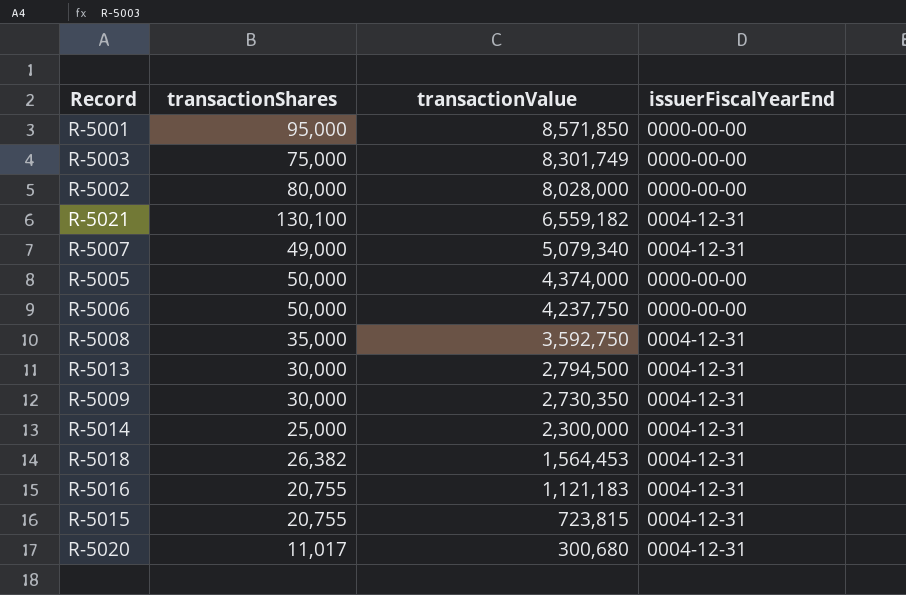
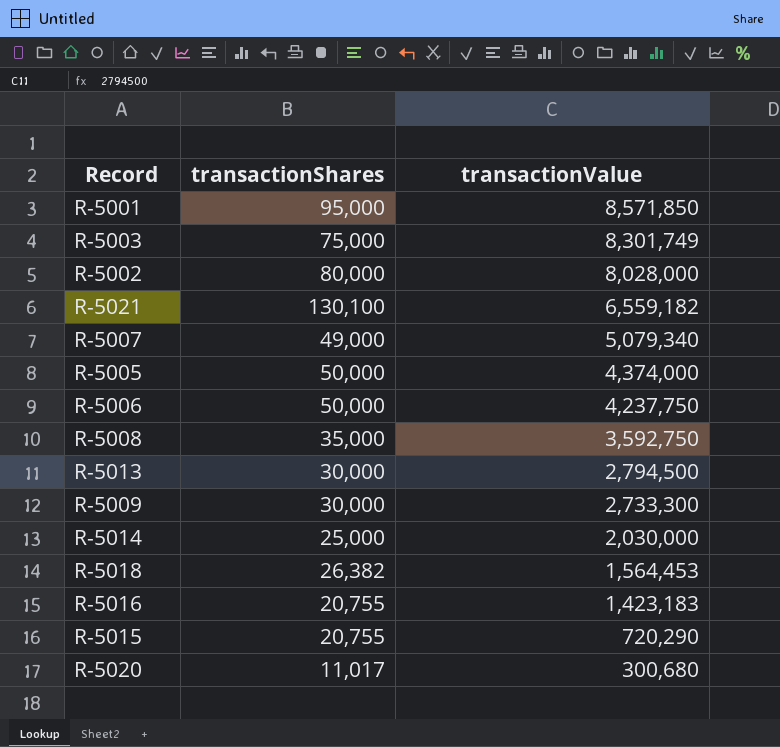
column issuerFiscalYearEnd | position: 4 -> none
R-5009 | transactionValue: 2,730,350 -> 2,733,300
R-5014 | transactionValue: 2,300,000 -> 2,030,000
R-5016 | transactionValue: 1,121,183 -> 1,423,183
R-5015 | transactionValue: 723,815 -> 720,290

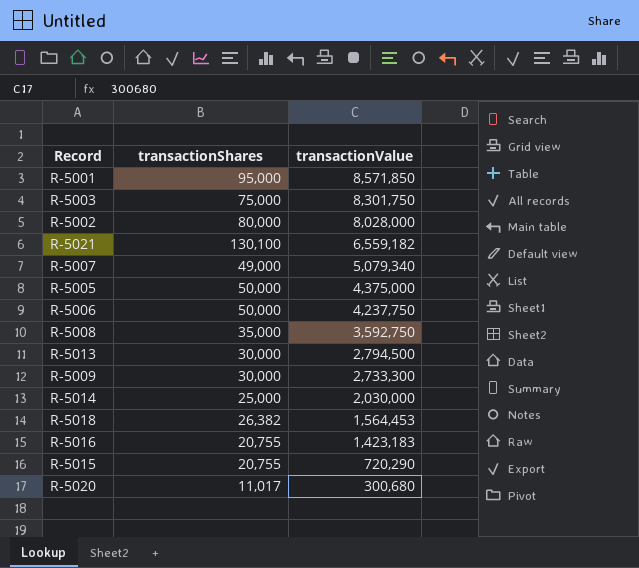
R-5003 | transactionValue: 8,301,749 -> 8,301,750
R-5005 | transactionValue: 4,374,000 -> 4,375,000

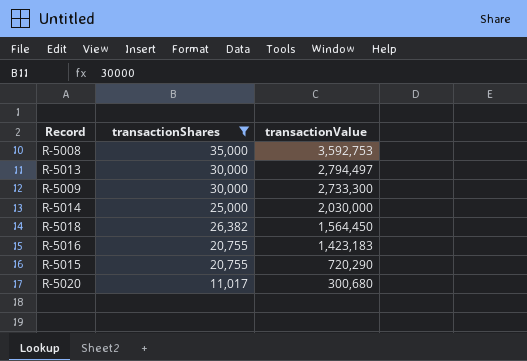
filter: none -> transactionShares <= 35,000
R-5008 | transactionValue: 3,592,750 -> 3,592,753
R-5013 | transactionValue: 2,794,500 -> 2,794,497
R-5018 | transactionValue: 1,564,453 -> 1,564,450

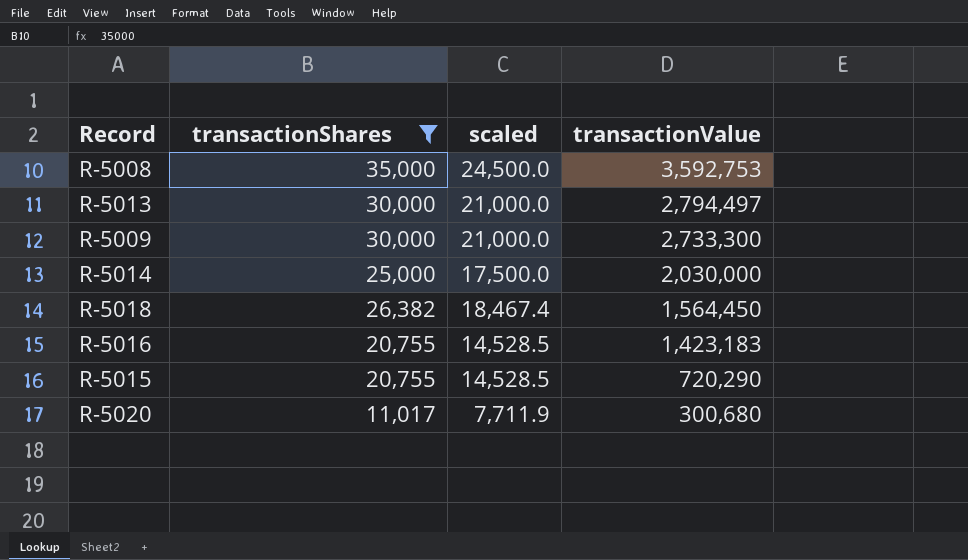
column scaled | formula: none -> [transactionShares] * 0.7

